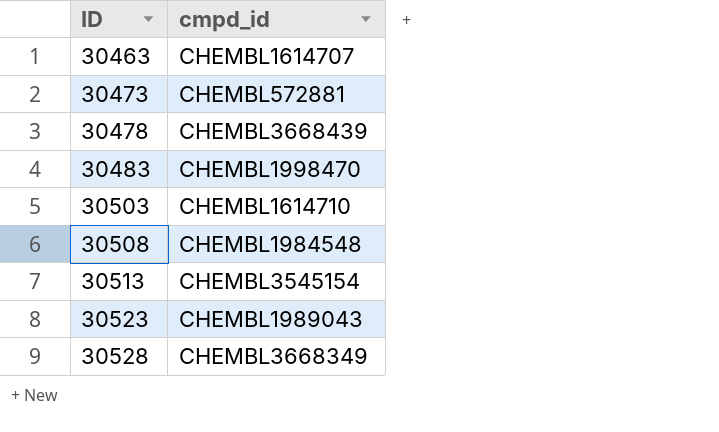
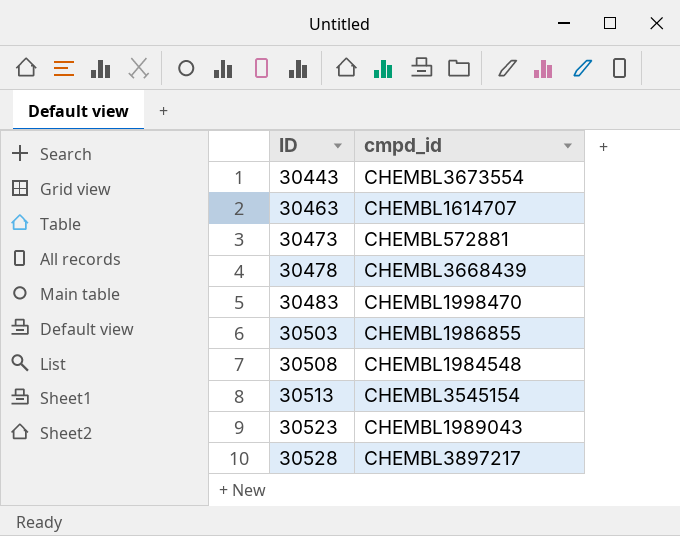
row 30443: none -> CHEMBL3673554
30503 | cmpd_id: CHEMBL1614710 -> CHEMBL1986855
30528 | cmpd_id: CHEMBL3668349 -> CHEMBL3897217

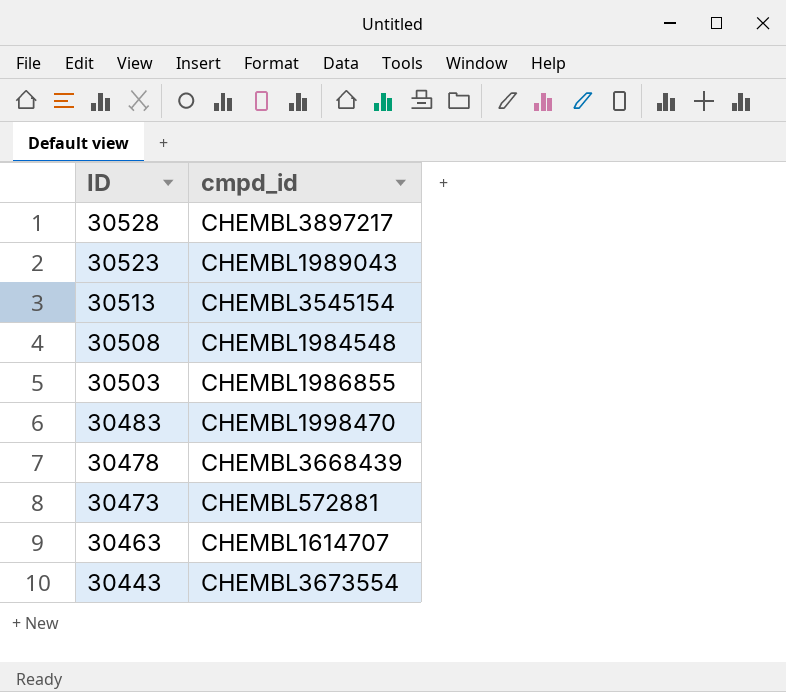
row order: ID ascending -> ID descending

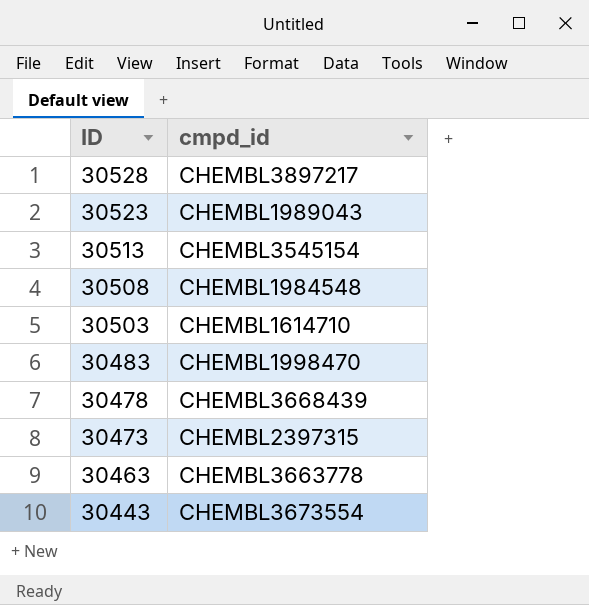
30503 | cmpd_id: CHEMBL1986855 -> CHEMBL1614710
30473 | cmpd_id: CHEMBL572881 -> CHEMBL2397315
30463 | cmpd_id: CHEMBL1614707 -> CHEMBL3663778

